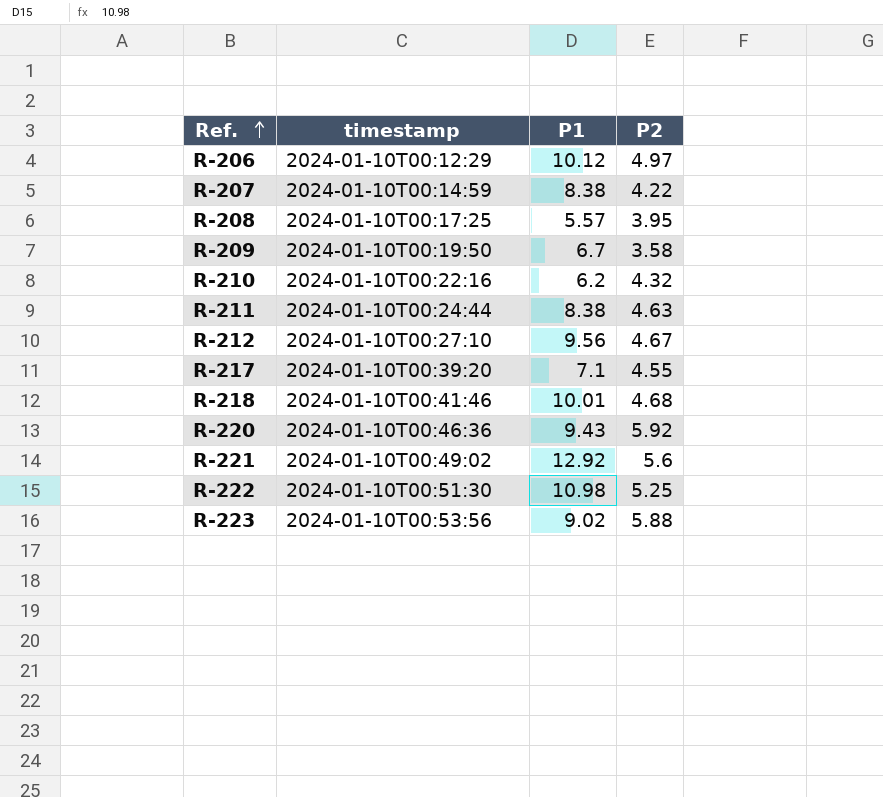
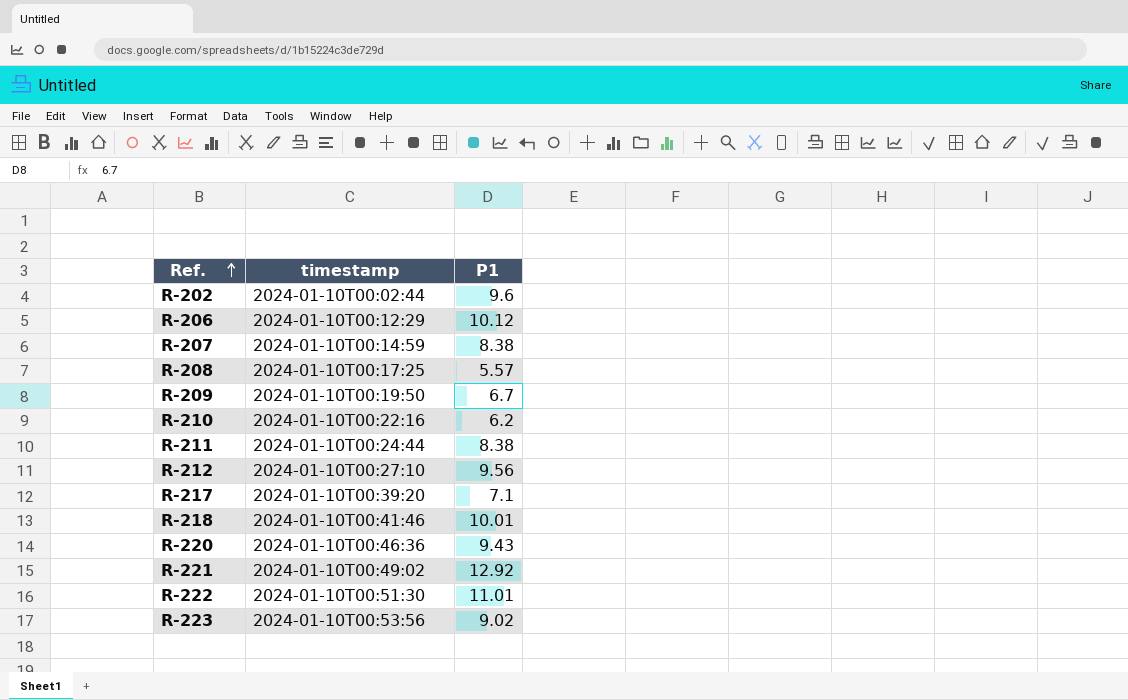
column P2 | position: 4 -> none
row R-202: none -> 2024-01-10T00:02:44 | 9.6
R-222 | P1: 10.98 -> 11.01

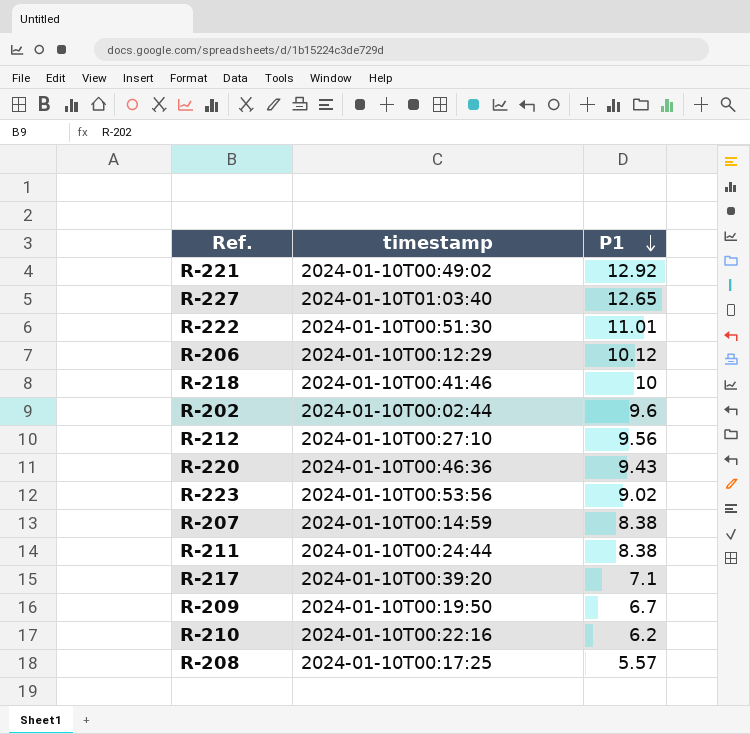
row order: Ref. ascending -> P1 descending
row R-227: none -> 2024-01-10T01:03:40 | 12.65
R-218 | P1: 10.01 -> 10

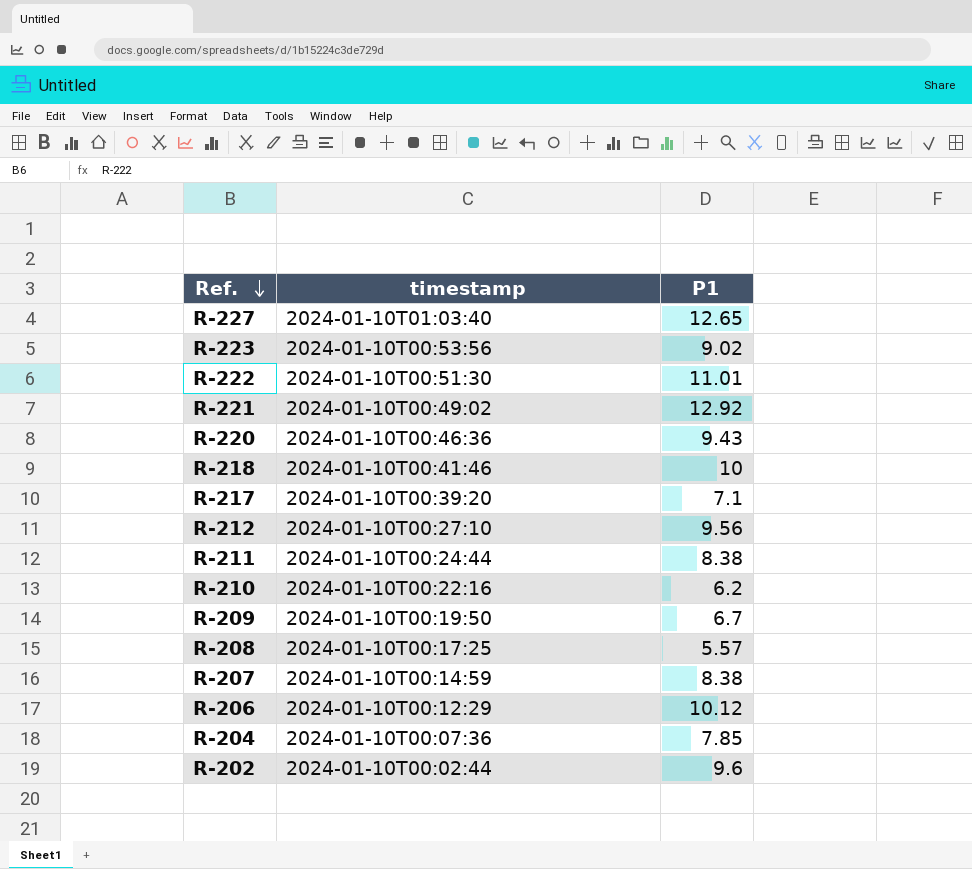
row order: P1 descending -> Ref. descending
row R-204: none -> 2024-01-10T00:07:36 | 7.85

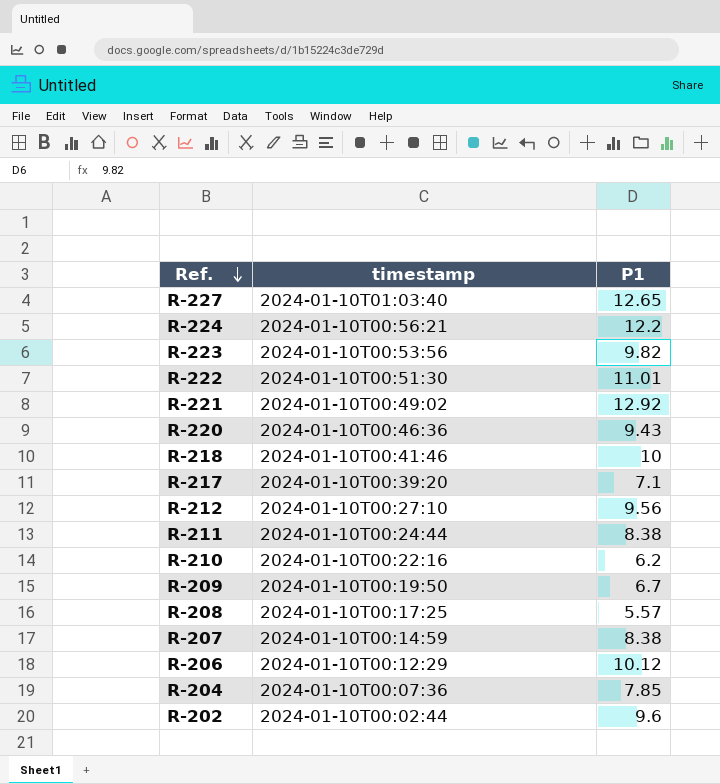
row R-224: none -> 2024-01-10T00:56:21 | 12.2
R-223 | P1: 9.02 -> 9.82

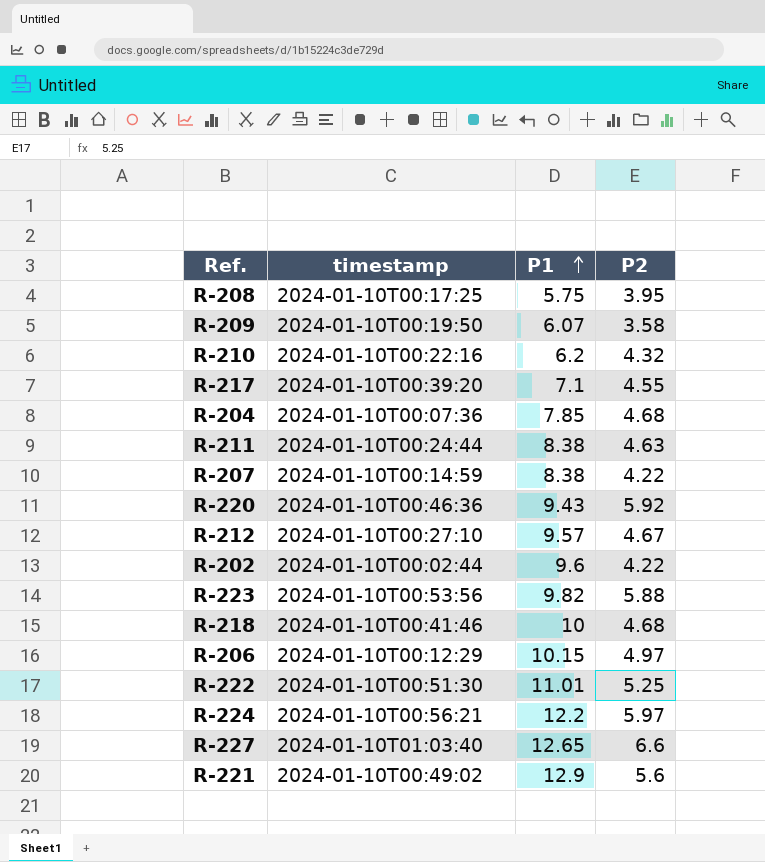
row order: Ref. descending -> P1 ascending
column P2 | position: none -> 4
R-208 | P1: 5.57 -> 5.75
R-209 | P1: 6.7 -> 6.07
R-212 | P1: 9.56 -> 9.57
R-206 | P1: 10.12 -> 10.15
R-221 | P1: 12.92 -> 12.9

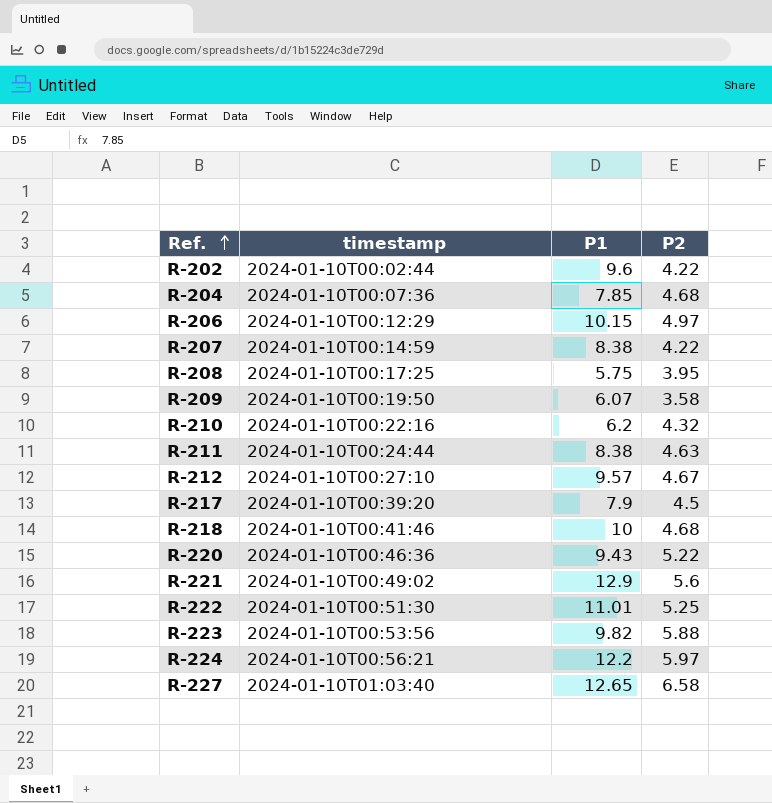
row order: P1 ascending -> Ref. ascending
R-217 | P1: 7.1 -> 7.9
R-217 | P2: 4.55 -> 4.5
R-220 | P2: 5.92 -> 5.22
R-227 | P2: 6.6 -> 6.58

